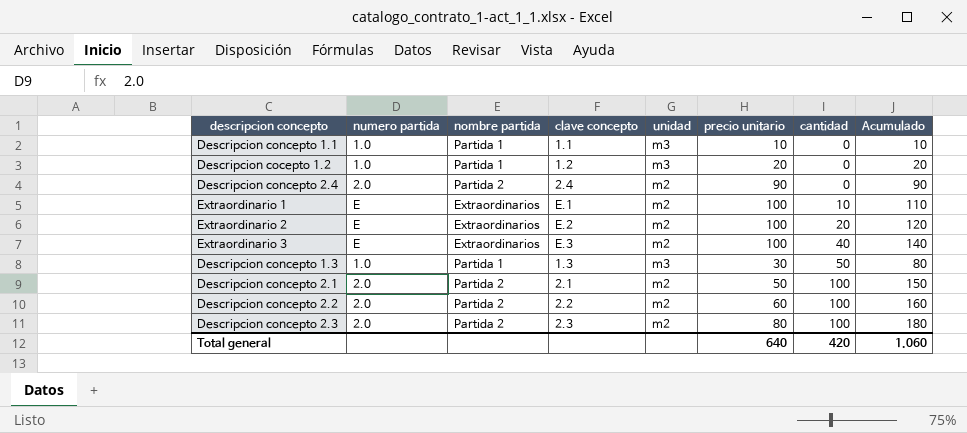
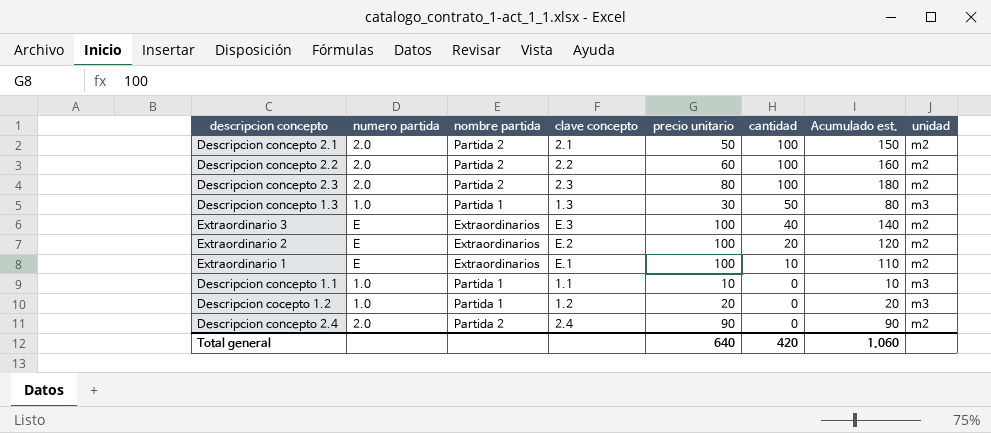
row order: cantidad ascending -> cantidad descending
column name: Acumulado -> Acumulado est.
column unidad | position: 5 -> 8

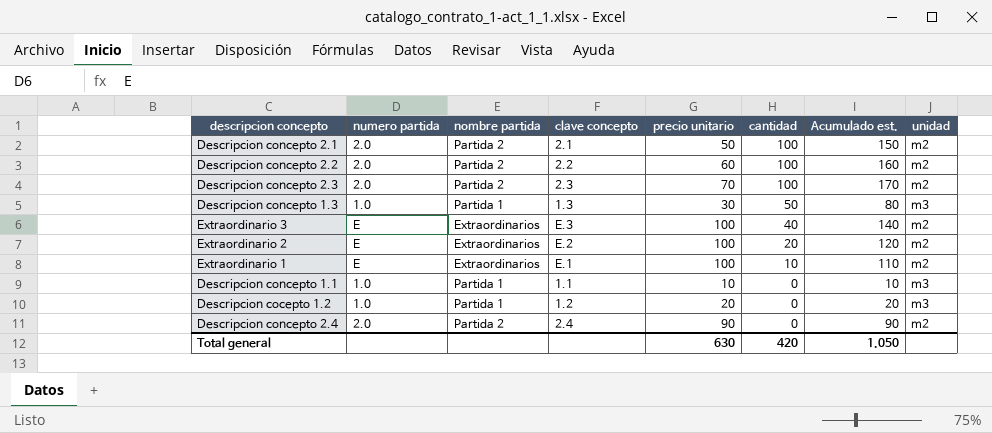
Descripcion concepto 2.3 | precio unitario: 80 -> 70
Descripcion concepto 2.3 | Acumulado est.: 180 -> 170
Total general | precio unitario: 640 -> 630
Total general | Acumulado est.: 1.060 -> 1.050

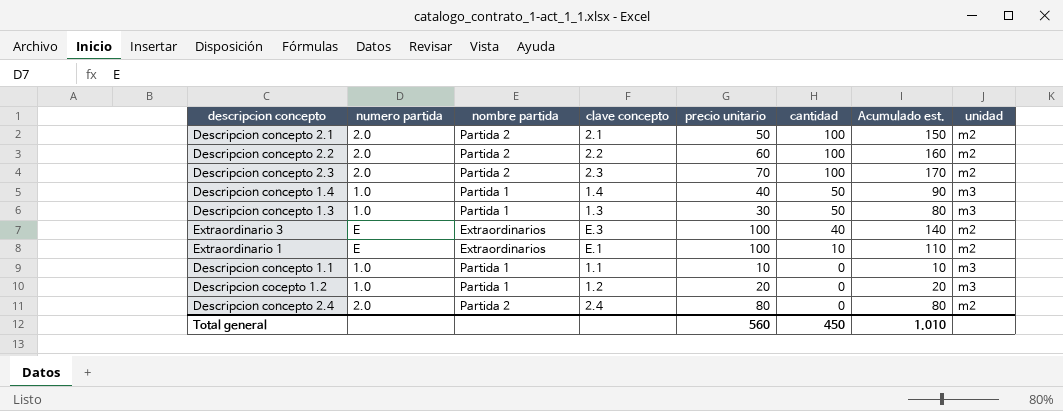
row Extraordinario 2: E | Extraordinarios | E.2 | 100 | 20 | 120 | m2 -> none
row Descripcion concepto 1.4: none -> 1.0 | Partida 1 | 1.4 | 40 | 50 | 90 | m3
Descripcion concepto 2.4 | precio unitario: 90 -> 80
Descripcion concepto 2.4 | Acumulado est.: 90 -> 80
Total general | precio unitario: 630 -> 560
Total general | cantidad: 420 -> 450
Total general | Acumulado est.: 1.050 -> 1.010

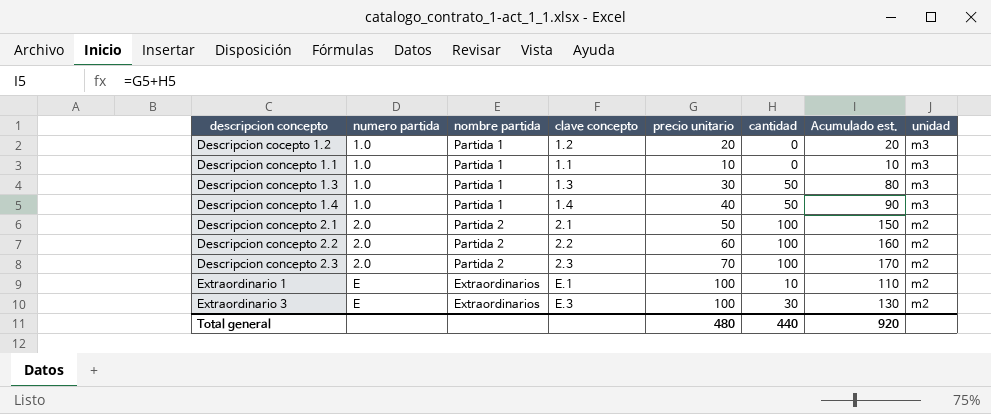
row order: cantidad descending -> descripcion concepto ascending
row Descripcion concepto 2.4: 2.0 | Partida 2 | 2.4 | 80 | 0 | 80 | m2 -> none
Extraordinario 3 | cantidad: 40 -> 30
Extraordinario 3 | Acumulado est.: 140 -> 130
Total general | precio unitario: 560 -> 480
Total general | cantidad: 450 -> 440
Total general | Acumulado est.: 1.010 -> 920

